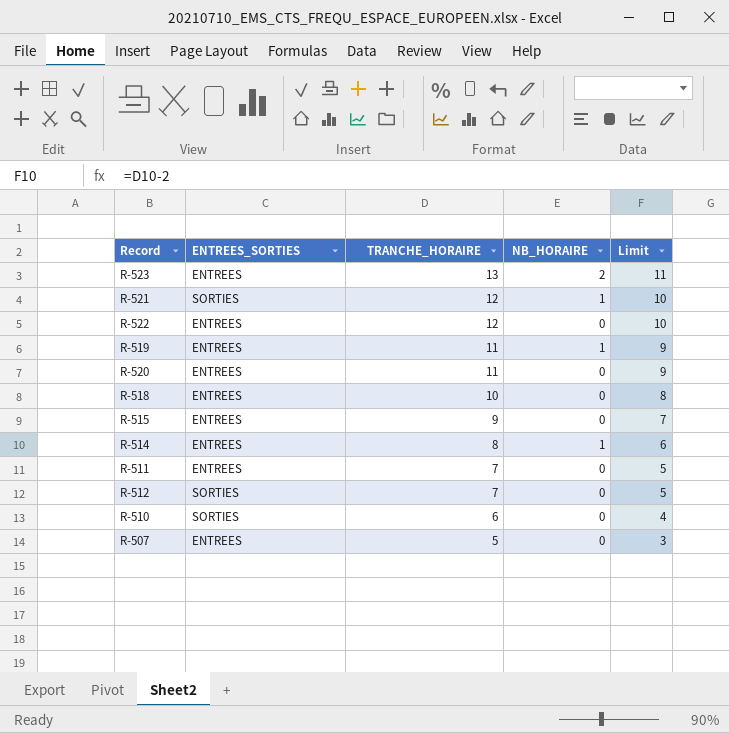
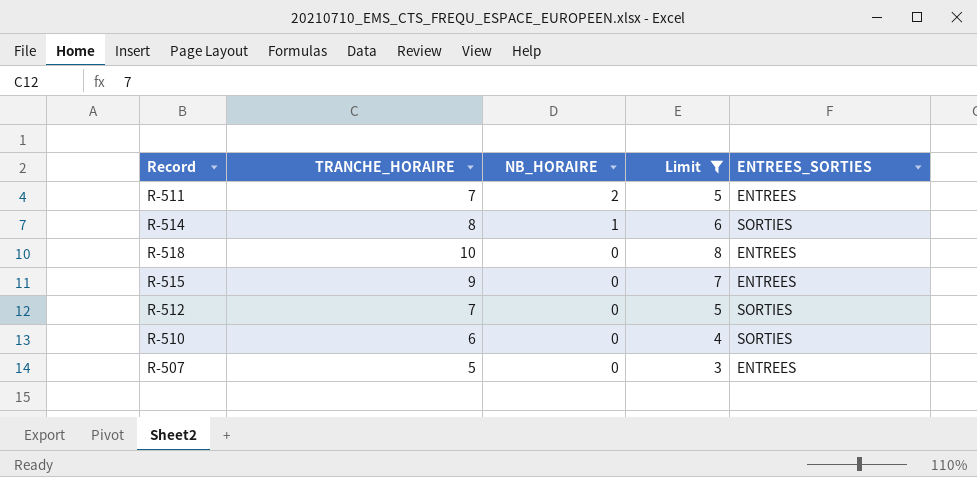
filter: none -> Limit <= 8
row order: TRANCHE_HORAIRE descending -> NB_HORAIRE descending
column ENTREES_SORTIES | position: 2 -> 5
R-511 | NB_HORAIRE: 0 -> 2
R-514 | ENTREES_SORTIES: ENTREES -> SORTIES

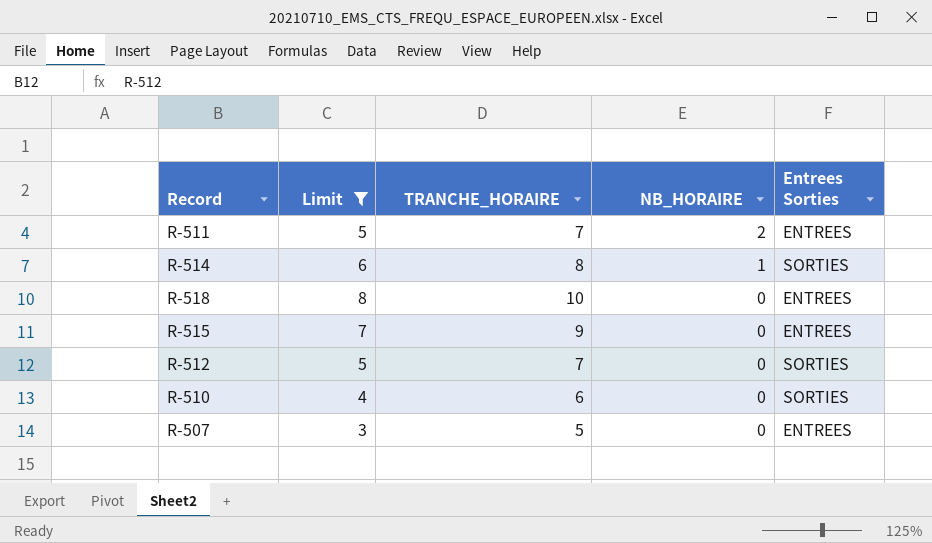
column Limit | position: 4 -> 2
column name: ENTREES_SORTIES -> Entrees Sorties

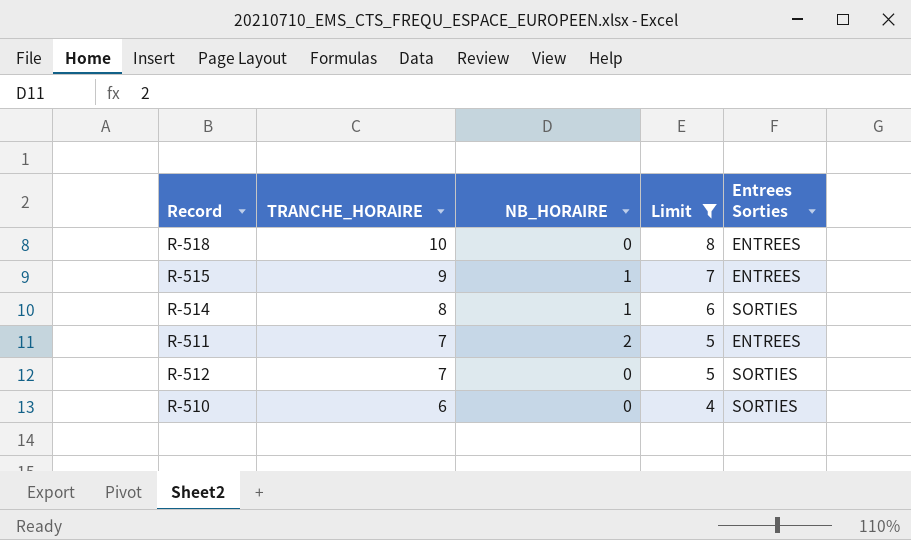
row order: NB_HORAIRE descending -> TRANCHE_HORAIRE descending
column Limit | position: 2 -> 4
row R-507: 3 | 5 | 0 | ENTREES -> none
R-515 | NB_HORAIRE: 0 -> 1

